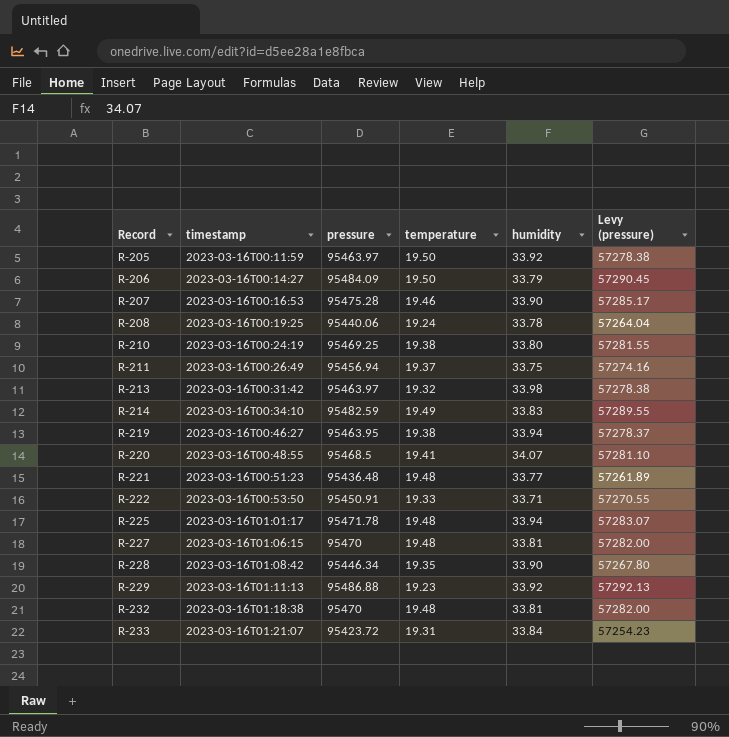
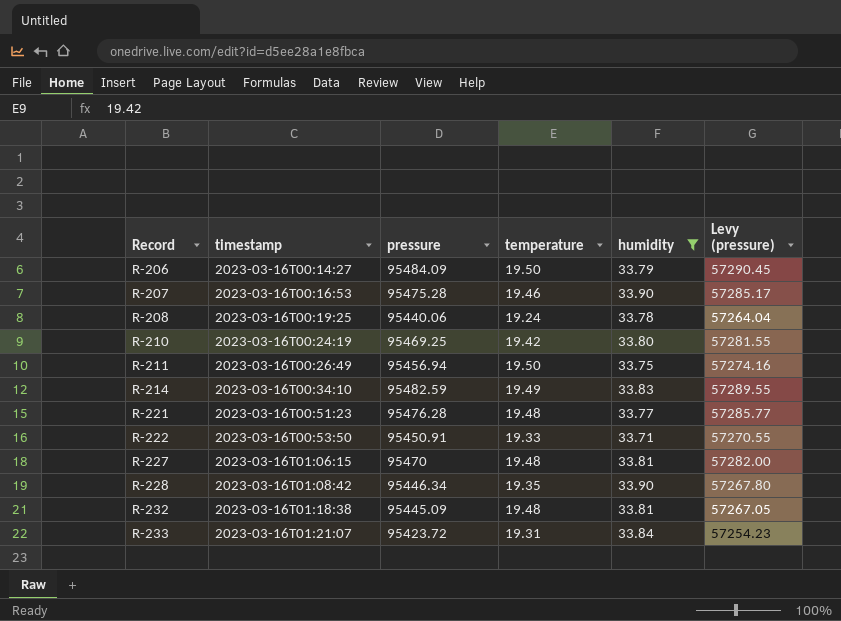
filter: none -> humidity <= 33.90
R-210 | temperature: 19.38 -> 19.42
R-211 | temperature: 19.37 -> 19.50
R-221 | pressure: 95436.48 -> 95476.28
R-221 | Levy (pressure): 57261.89 -> 57285.77
R-232 | pressure: 95470 -> 95445.09
R-232 | Levy (pressure): 57282.00 -> 57267.05

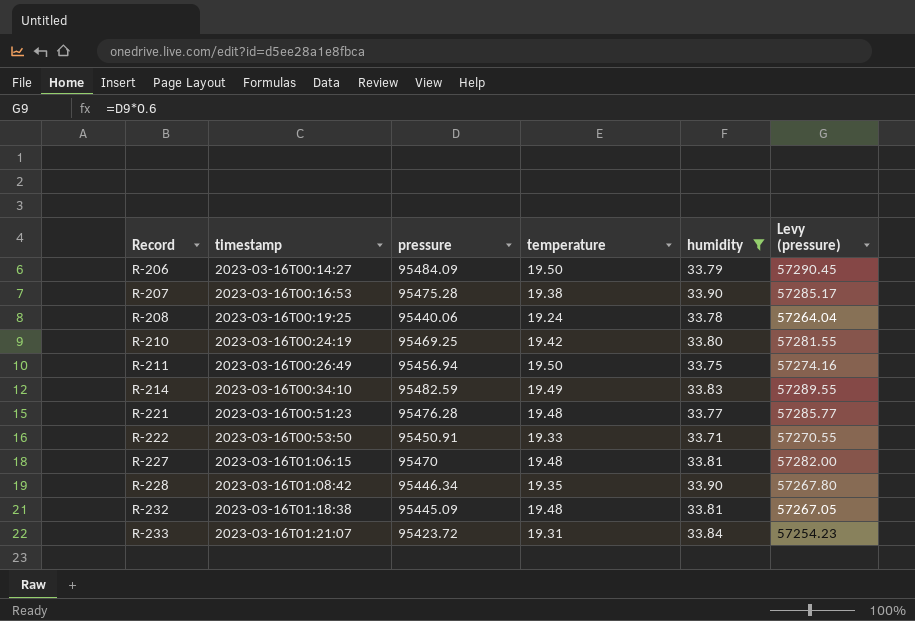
R-207 | temperature: 19.46 -> 19.38

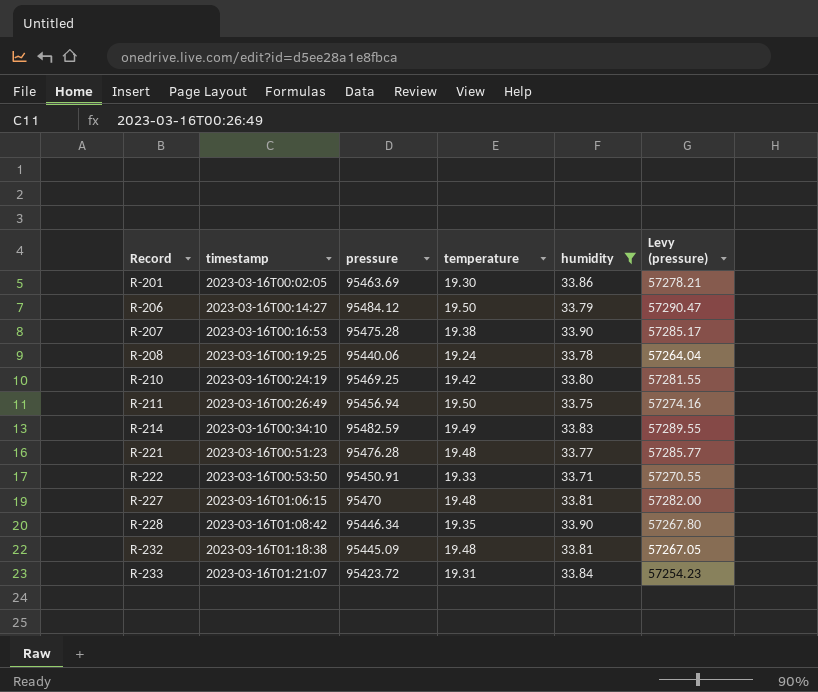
row R-201: none -> 2023-03-16T00:02:05 | 95463.69 | 19.30 | 33.86 | 57278.21
R-206 | pressure: 95484.09 -> 95484.12
R-206 | Levy (pressure): 57290.45 -> 57290.47

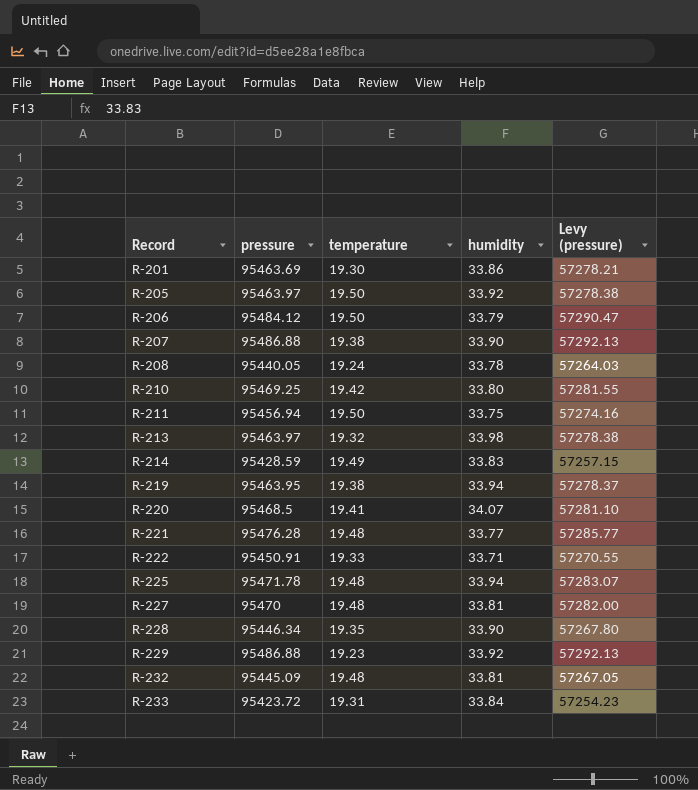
filter: humidity <= 33.90 -> none
column timestamp | position: 2 -> none
R-207 | pressure: 95475.28 -> 95486.88
R-207 | Levy (pressure): 57285.17 -> 57292.13
R-208 | pressure: 95440.06 -> 95440.05
R-208 | Levy (pressure): 57264.04 -> 57264.03
R-214 | pressure: 95482.59 -> 95428.59
R-214 | Levy (pressure): 57289.55 -> 57257.15

